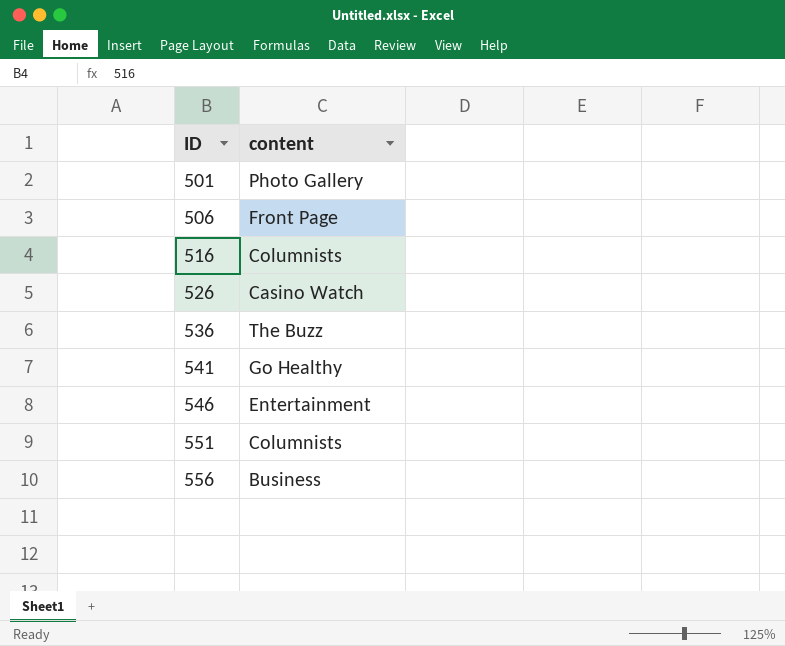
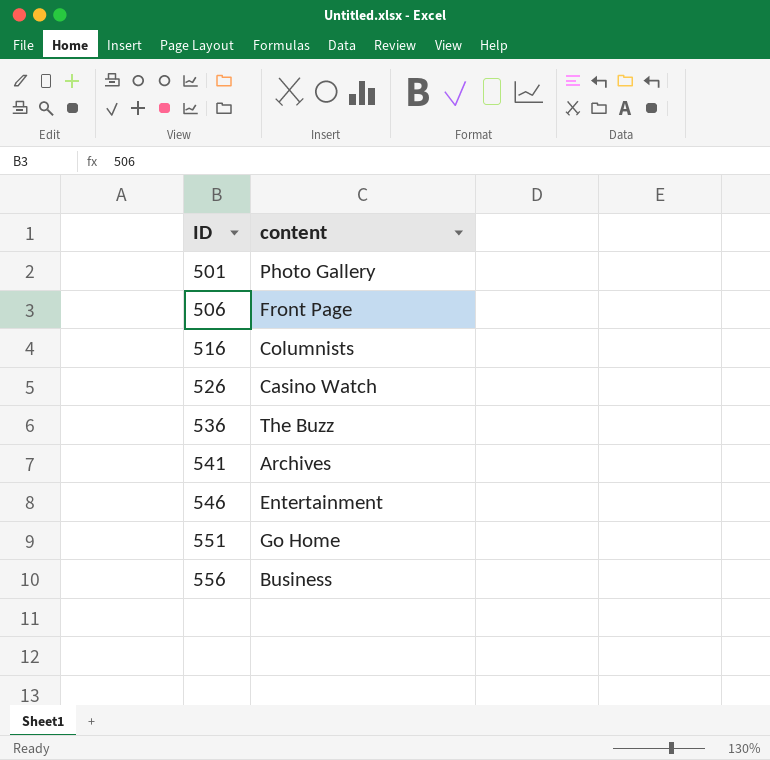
541 | content: Go Healthy -> Archives
551 | content: Columnists -> Go Home

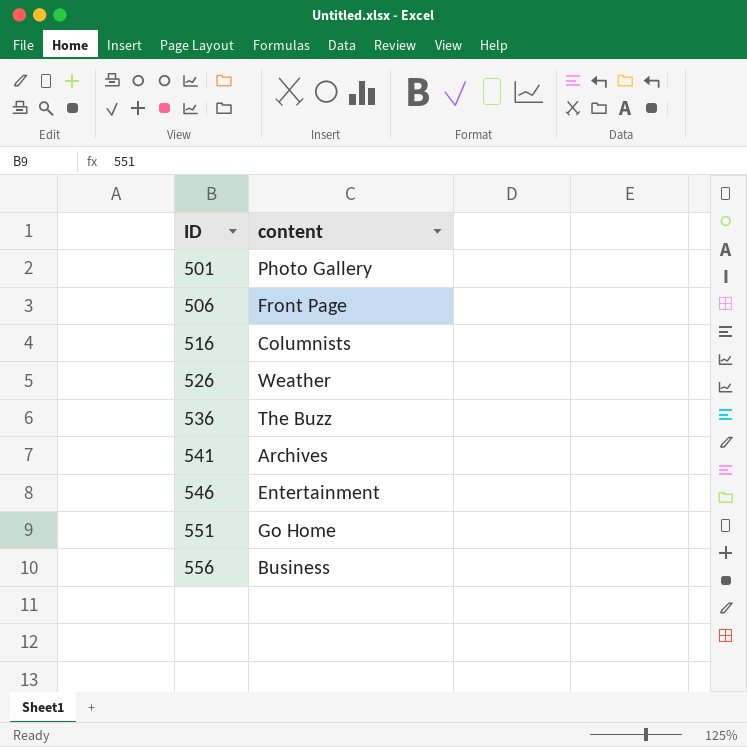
526 | content: Casino Watch -> Weather

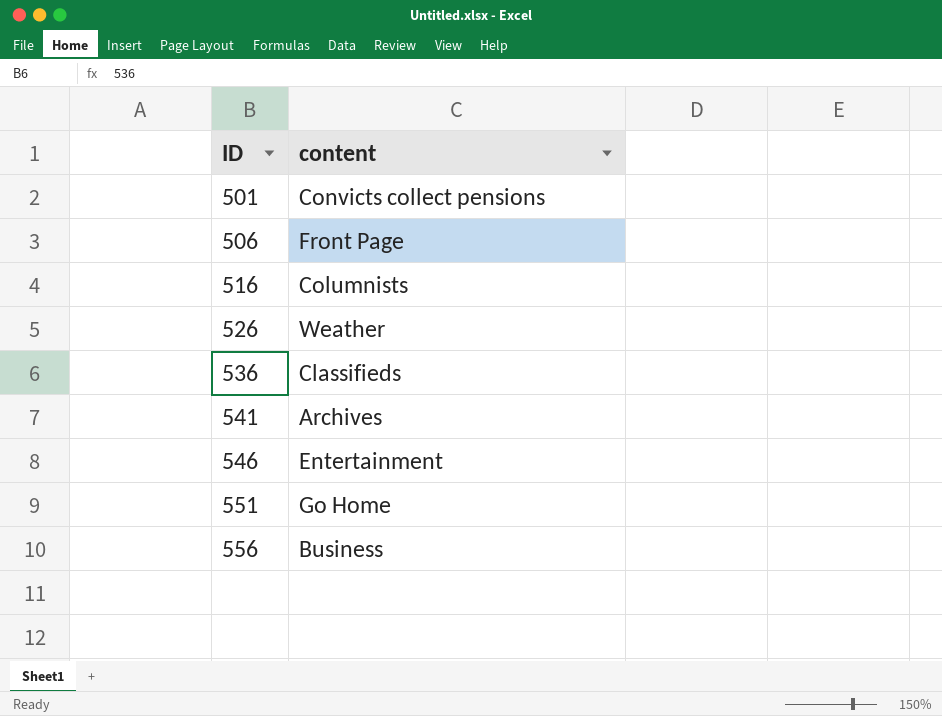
501 | content: Photo Gallery -> Convicts collect pensions
536 | content: The Buzz -> Classifieds

